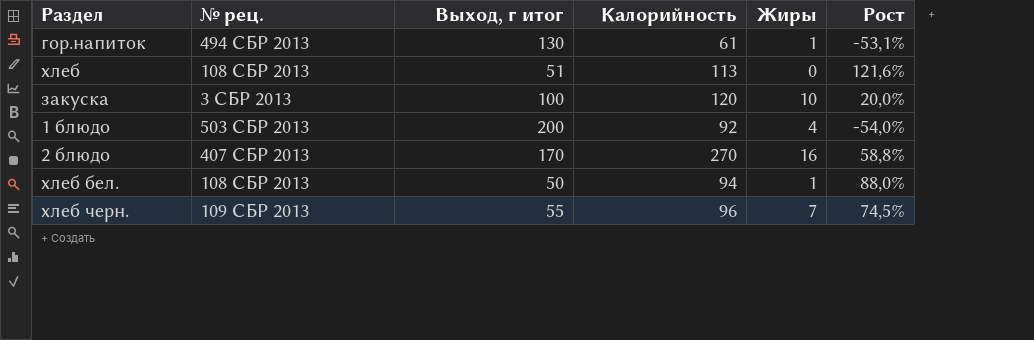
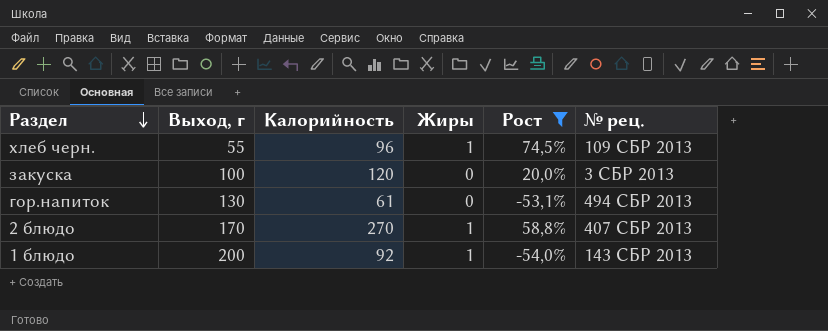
filter: none -> Рост <= 74,5%
row order: none -> Раздел descending
column name: Выход, г итог -> Выход, г
column № рец. | position: 2 -> 6
хлеб черн. | Жиры: 7 -> 1
закуска | Жиры: 10 -> 0
гор.напиток | Жиры: 1 -> 0
2 блюдо | Жиры: 16 -> 1
1 блюдо | Жиры: 4 -> 1
1 блюдо | № рец.: 503 СБР 2013 -> 143 СБР 2013

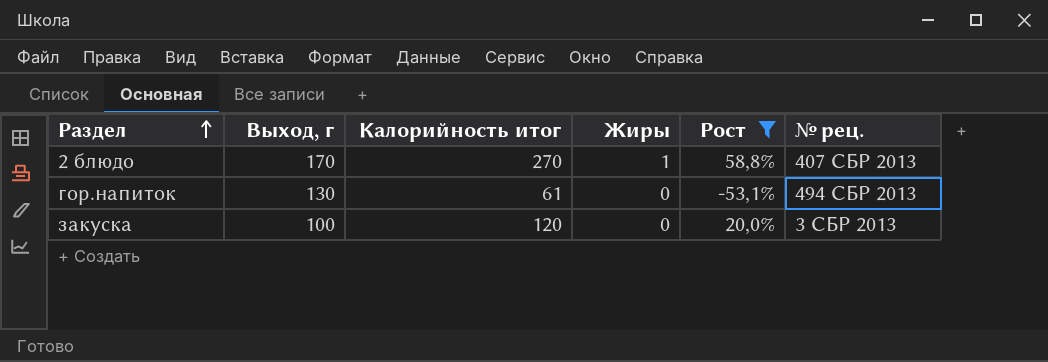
row order: Раздел descending -> Раздел ascending
column name: Калорийность -> Калорийность итог
row хлеб черн.: 55 | 96 | 1 | 74,5% | 109 СБР 2013 -> none
row 1 блюдо: 200 | 92 | 1 | -54,0% | 143 СБР 2013 -> none

